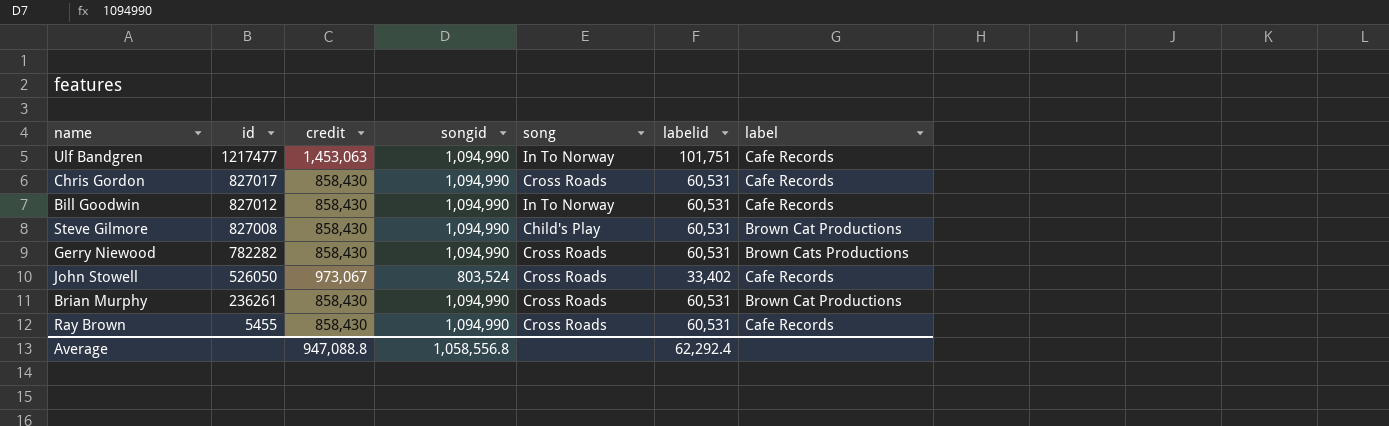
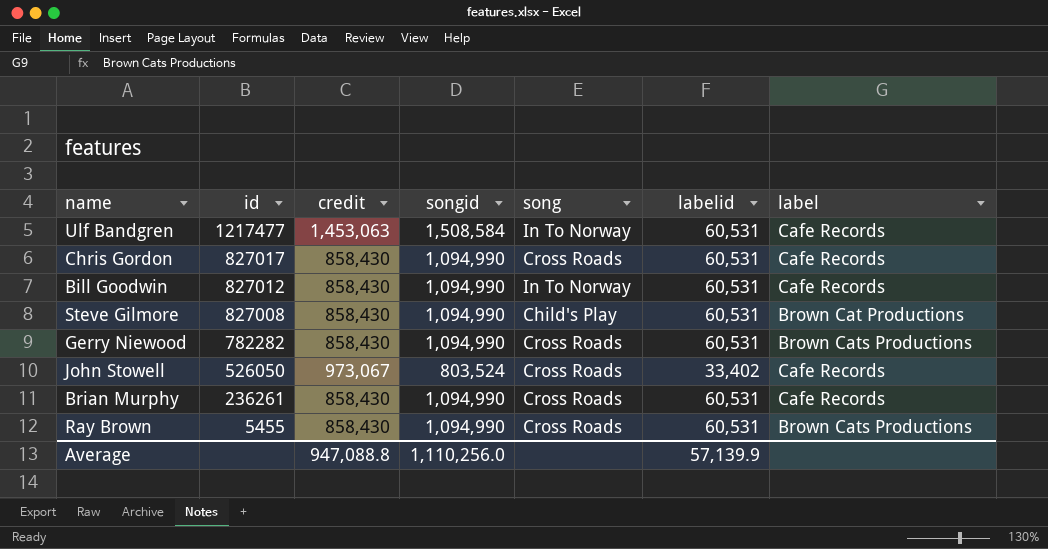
Ulf Bandgren | songid: 1,094,990 -> 1,508,584
Ulf Bandgren | labelid: 101,751 -> 60,531
Brian Murphy | label: Brown Cat Productions -> Cafe Records
Ray Brown | label: Cafe Records -> Brown Cats Productions
Average | songid: 1,058,556.8 -> 1,110,256.0
Average | labelid: 62,292.4 -> 57,139.9

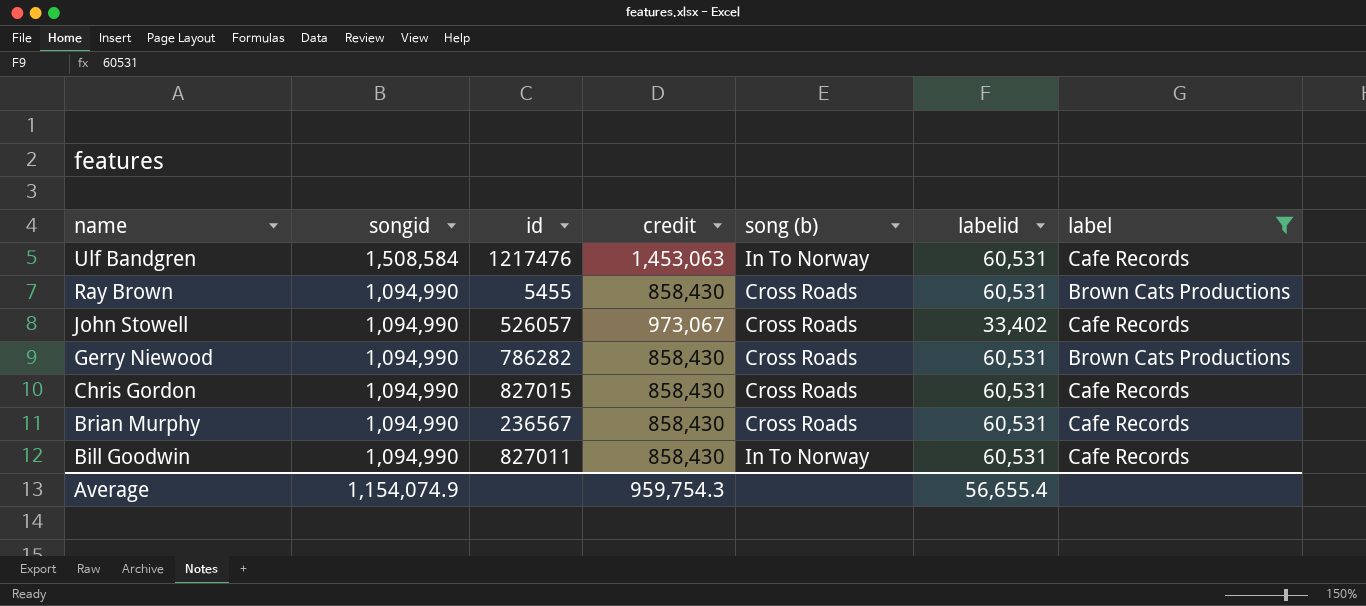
filter: none -> label != Brown Cat Productions
row order: id descending -> name descending
column songid | position: 4 -> 2
column name: song -> song (b)
Ulf Bandgren | id: 1217477 -> 1217476
John Stowell | songid: 803,524 -> 1,094,990
John Stowell | id: 526050 -> 526057
Gerry Niewood | id: 782282 -> 786282
Chris Gordon | id: 827017 -> 827015
Brian Murphy | id: 236261 -> 236567
Bill Goodwin | id: 827012 -> 827011
Average | songid: 1,110,256.0 -> 1,154,074.9
Average | credit: 947,088.8 -> 959,754.3
Average | labelid: 57,139.9 -> 56,655.4

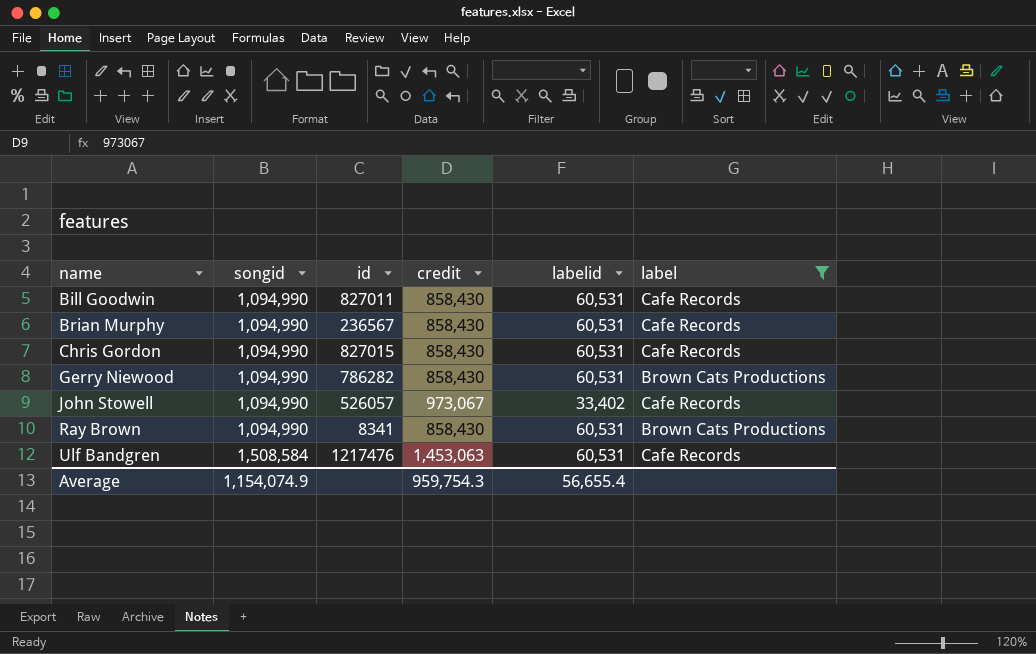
row order: name descending -> name ascending
column song (b) | position: 5 -> none
Ray Brown | id: 5455 -> 8341

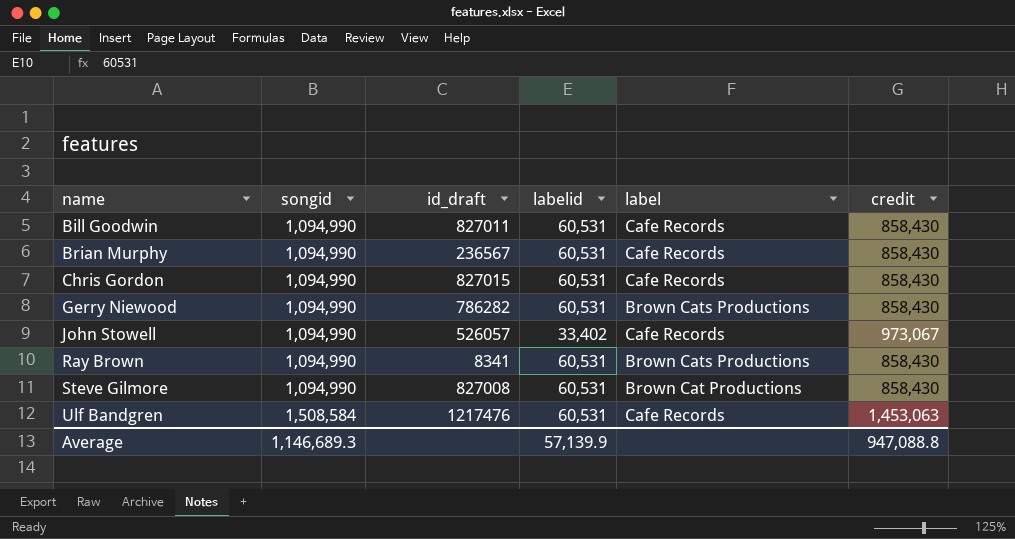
filter: label != Brown Cat Productions -> none
column name: id -> id_draft
column credit | position: 4 -> 6
Average | songid: 1,154,074.9 -> 1,146,689.3
Average | labelid: 56,655.4 -> 57,139.9
Average | credit: 959,754.3 -> 947,088.8

